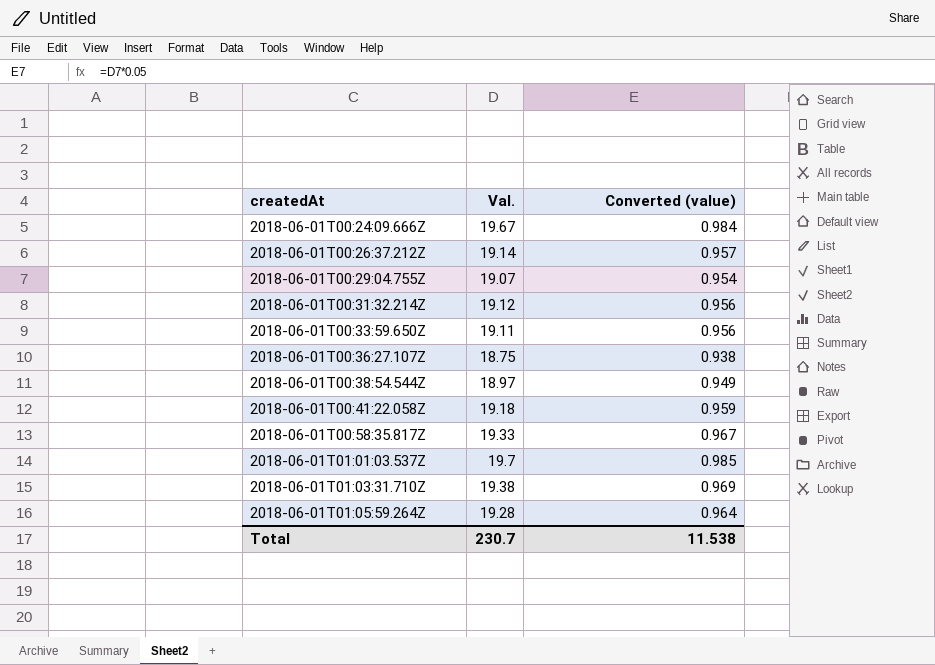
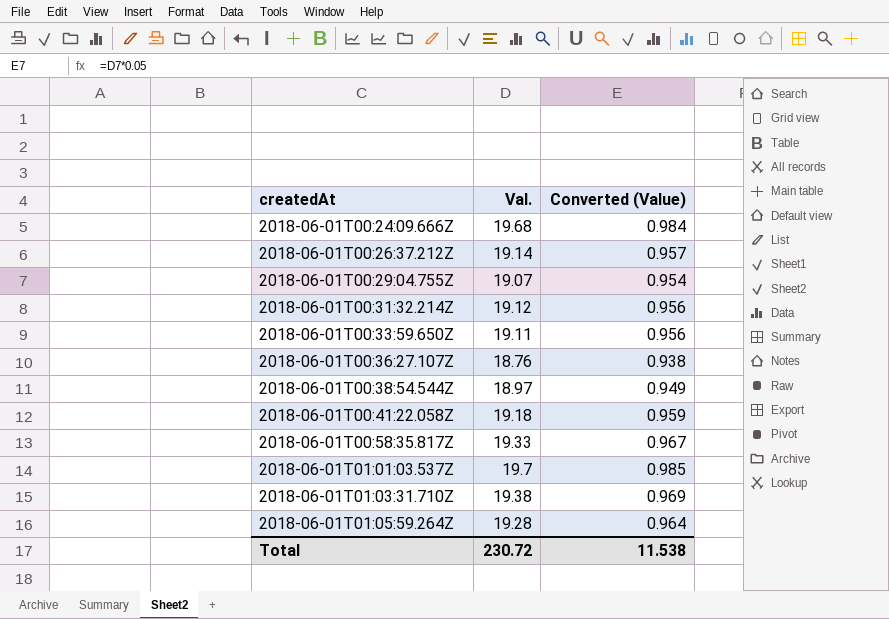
column name: Converted (value) -> Converted (Value)
2018-06-01T00:24:09.666Z | Val.: 19.67 -> 19.68
2018-06-01T00:36:27.107Z | Val.: 18.75 -> 18.76
Total | Val.: 230.7 -> 230.72

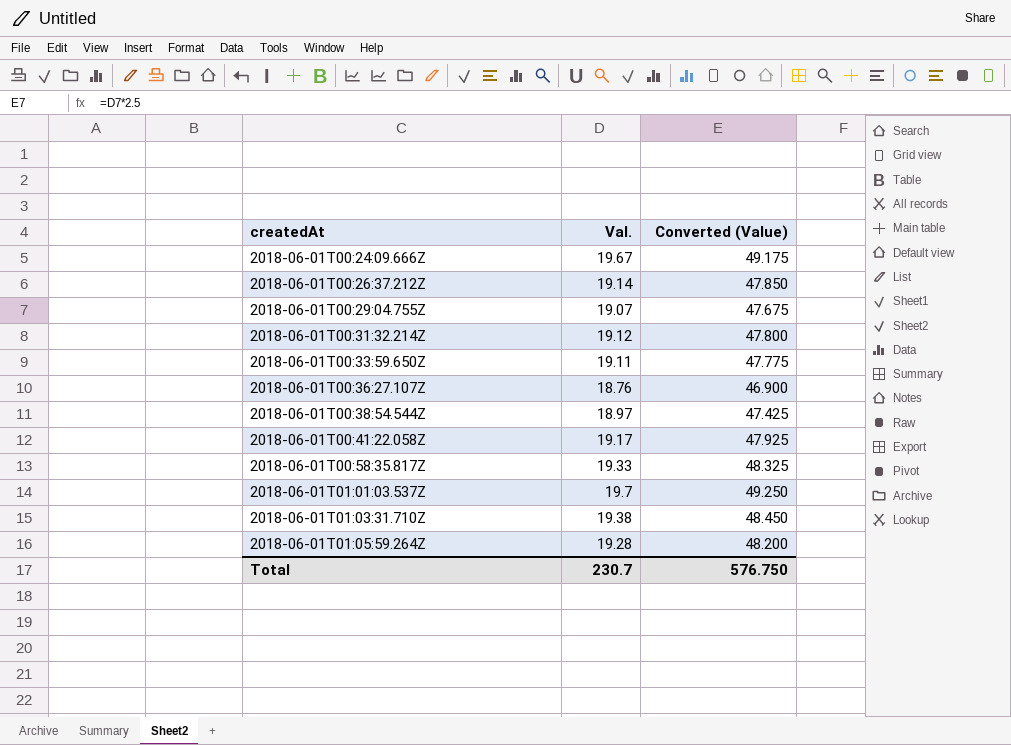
column Converted (Value) | formula: [Val.] * 0.05 -> [Val.] * 2.5
2018-06-01T00:24:09.666Z | Val.: 19.68 -> 19.67
2018-06-01T00:41:22.058Z | Val.: 19.18 -> 19.17
Total | Val.: 230.72 -> 230.7
Total | Converted (Value): 11.538 -> 576.750

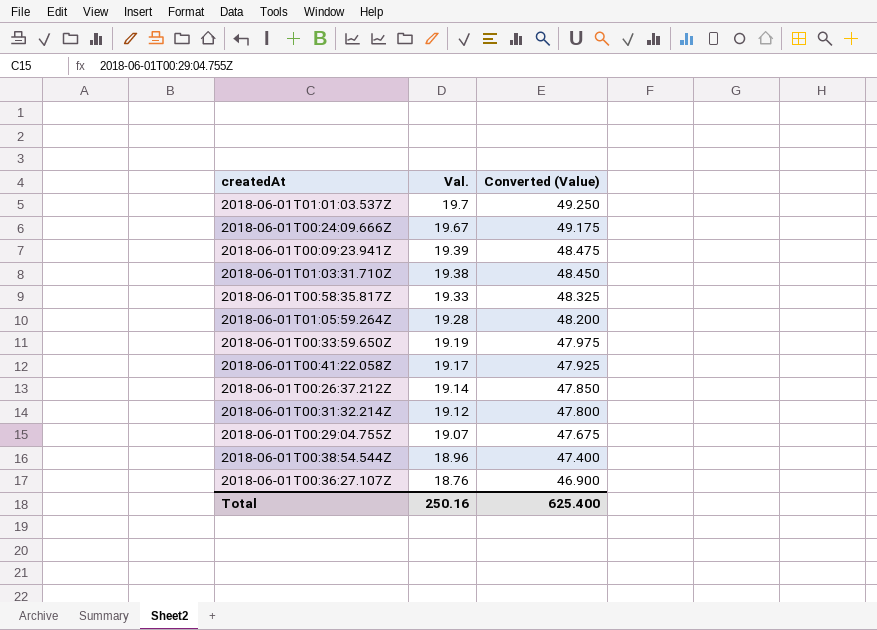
row order: createdAt ascending -> Val. descending
row 2018-06-01T00:09:23.941Z: none -> 19.39 | 48.475
2018-06-01T00:33:59.650Z | Val.: 19.11 -> 19.19
2018-06-01T00:33:59.650Z | Converted (Value): 47.775 -> 47.975
2018-06-01T00:38:54.544Z | Val.: 18.97 -> 18.96
2018-06-01T00:38:54.544Z | Converted (Value): 47.425 -> 47.400
Total | Val.: 230.7 -> 250.16
Total | Converted (Value): 576.750 -> 625.400

